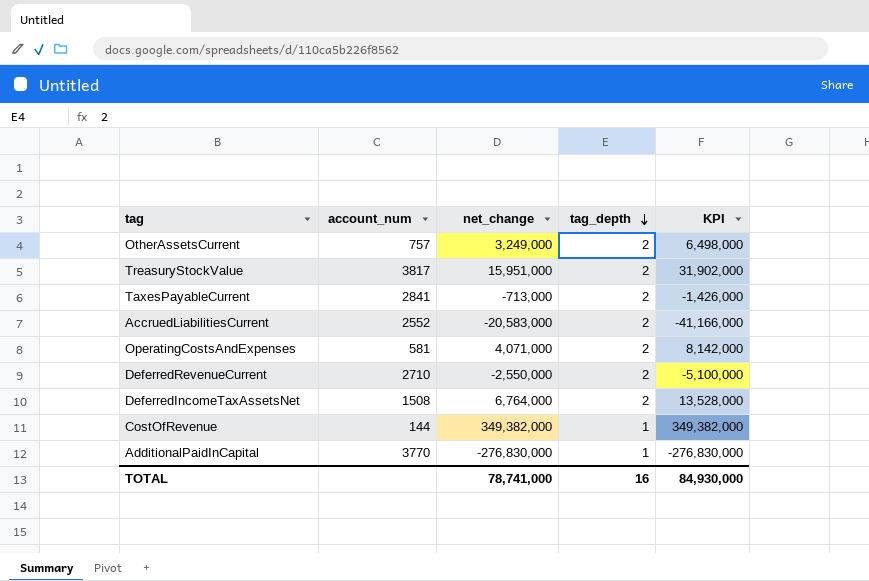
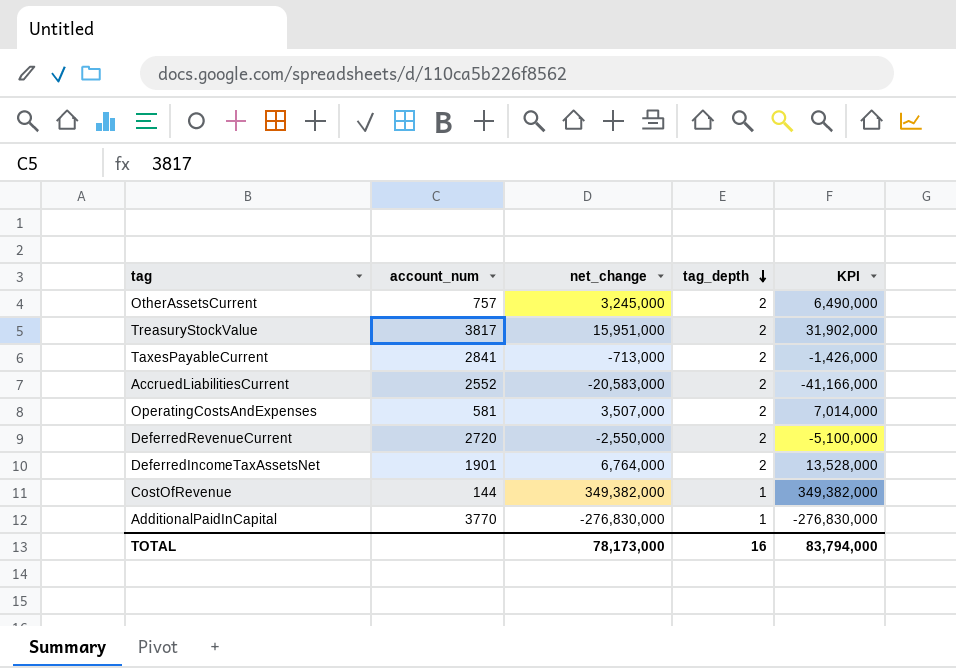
OtherAssetsCurrent | net_change: 3,249,000 -> 3,245,000
OtherAssetsCurrent | KPI: 6,498,000 -> 6,490,000
OperatingCostsAndExpenses | net_change: 4,071,000 -> 3,507,000
OperatingCostsAndExpenses | KPI: 8,142,000 -> 7,014,000
DeferredRevenueCurrent | account_num: 2710 -> 2720
DeferredIncomeTaxAssetsNet | account_num: 1508 -> 1901
TOTAL | net_change: 78,741,000 -> 78,173,000
TOTAL | KPI: 84,930,000 -> 83,794,000

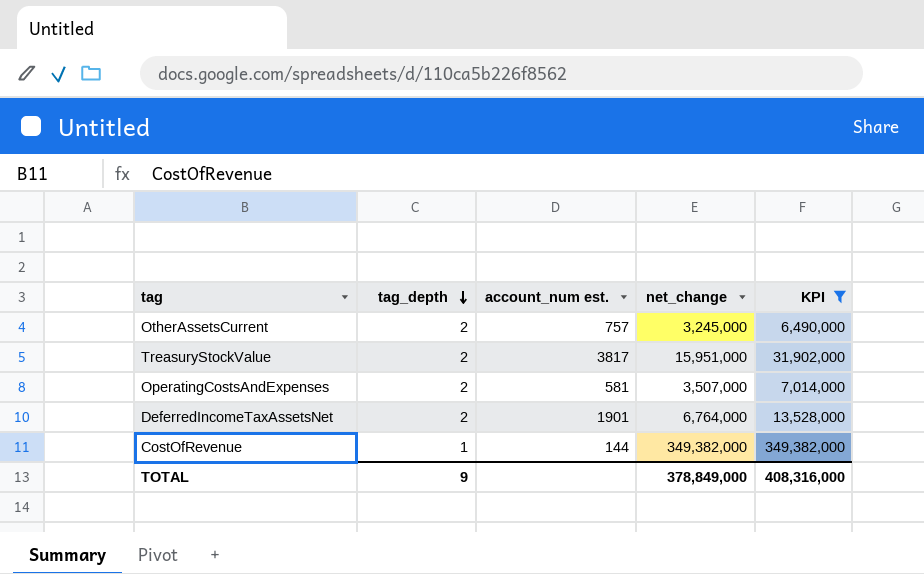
filter: none -> KPI >= 6,490,000
column tag_depth | position: 4 -> 2
column name: account_num -> account_num est.
TOTAL | tag_depth: 16 -> 9
TOTAL | net_change: 78,173,000 -> 378,849,000
TOTAL | KPI: 83,794,000 -> 408,316,000

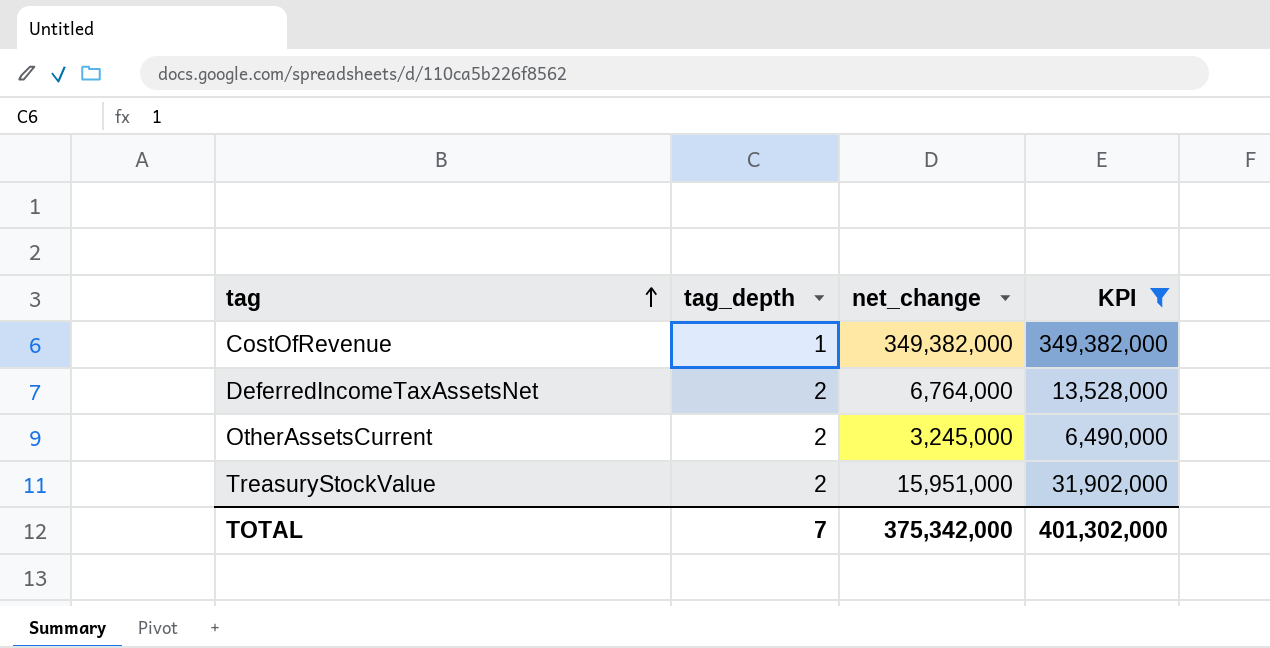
row order: tag_depth descending -> tag ascending
column account_num est. | position: 3 -> none
row OperatingCostsAndExpenses: 2 | 581 | 3,507,000 | 7,014,000 -> none
TOTAL | tag_depth: 9 -> 7
TOTAL | net_change: 378,849,000 -> 375,342,000
TOTAL | KPI: 408,316,000 -> 401,302,000

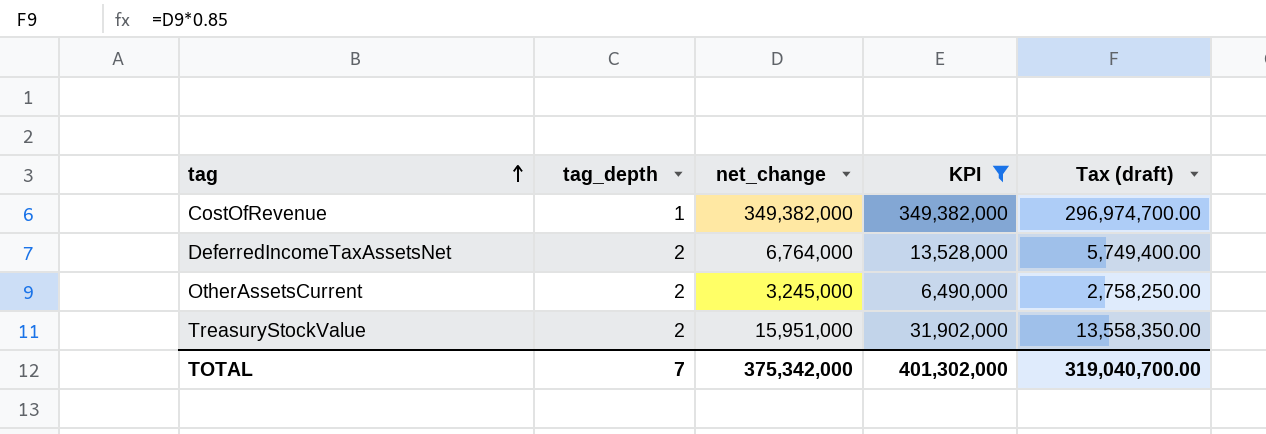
column Tax (draft) | formula: none -> [net_change] * 0.85

